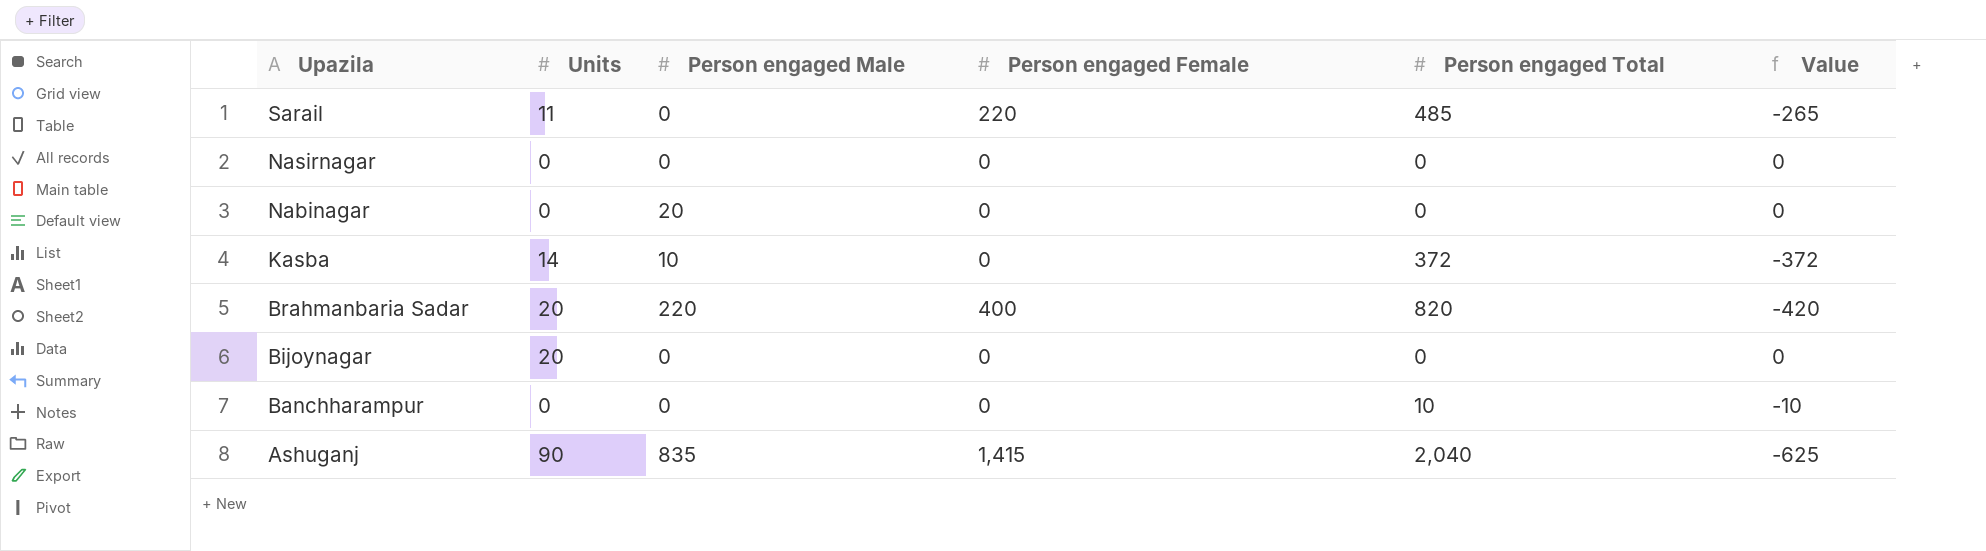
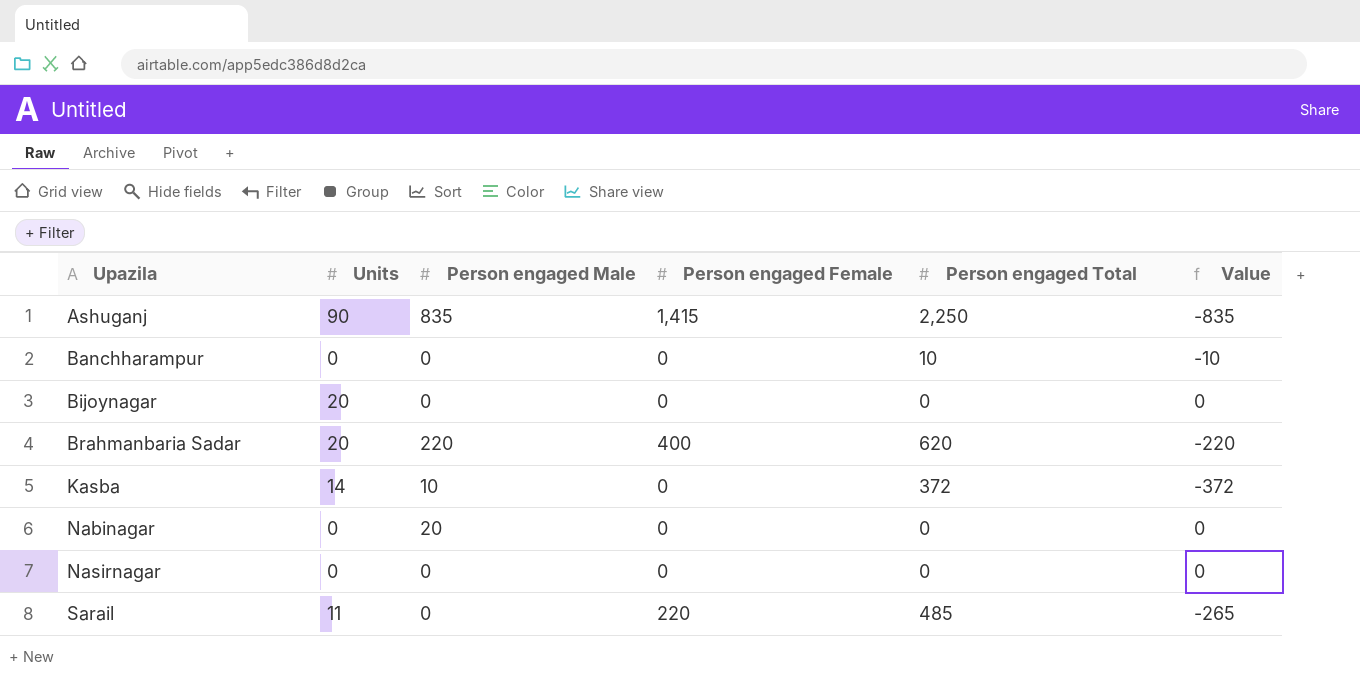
row order: Upazila descending -> Upazila ascending
Ashuganj | Person engaged Total: 2,040 -> 2,250
Ashuganj | Value: -625 -> -835
Brahmanbaria Sadar | Person engaged Total: 820 -> 620
Brahmanbaria Sadar | Value: -420 -> -220

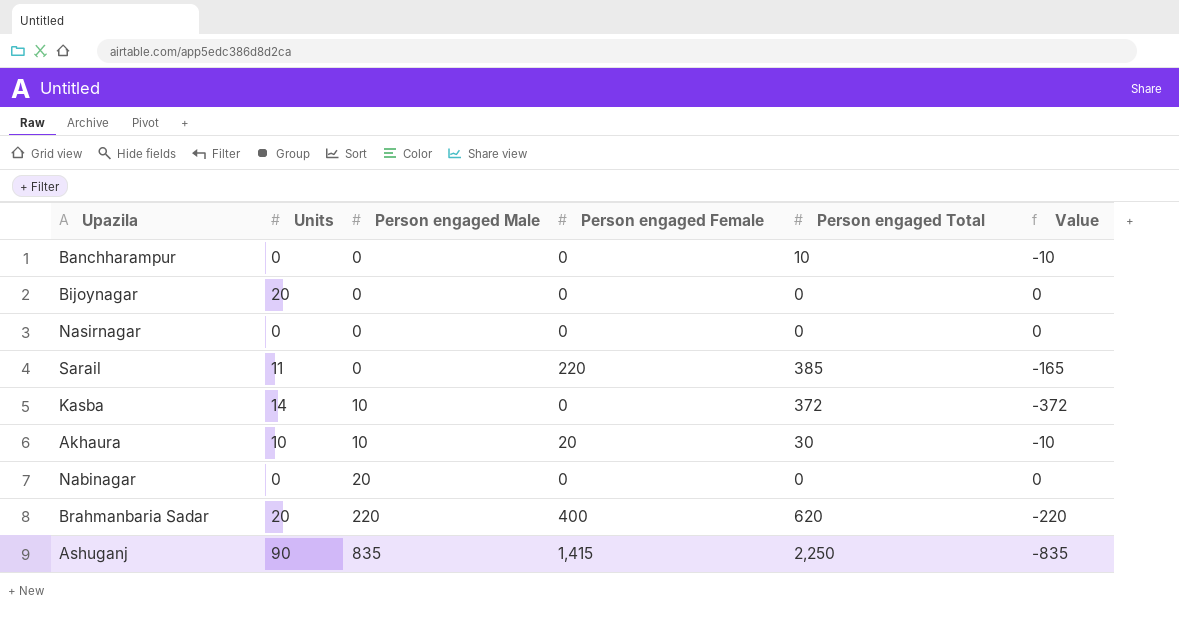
row order: Upazila ascending -> Person engaged Male ascending
Sarail | Person engaged Total: 485 -> 385
Sarail | Value: -265 -> -165
row Akhaura: none -> 10 | 10 | 20 | 30 | -10

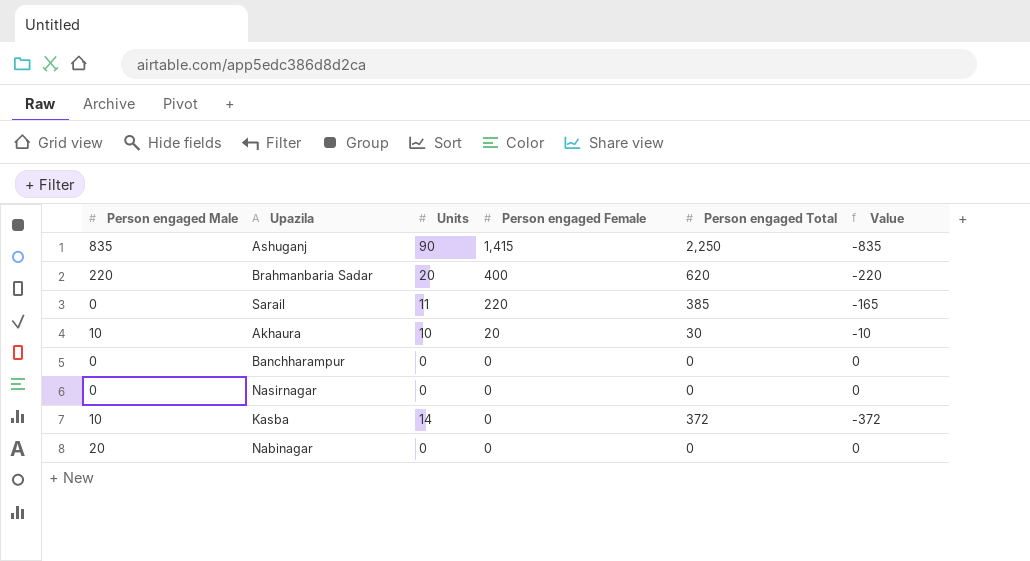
row order: Person engaged Male ascending -> Person engaged Female descending
column Person engaged Male | position: 3 -> 1
row Bijoynagar: 20 | 0 | 0 | 0 | 0 -> none
Banchharampur | Person engaged Total: 10 -> 0
Banchharampur | Value: -10 -> 0

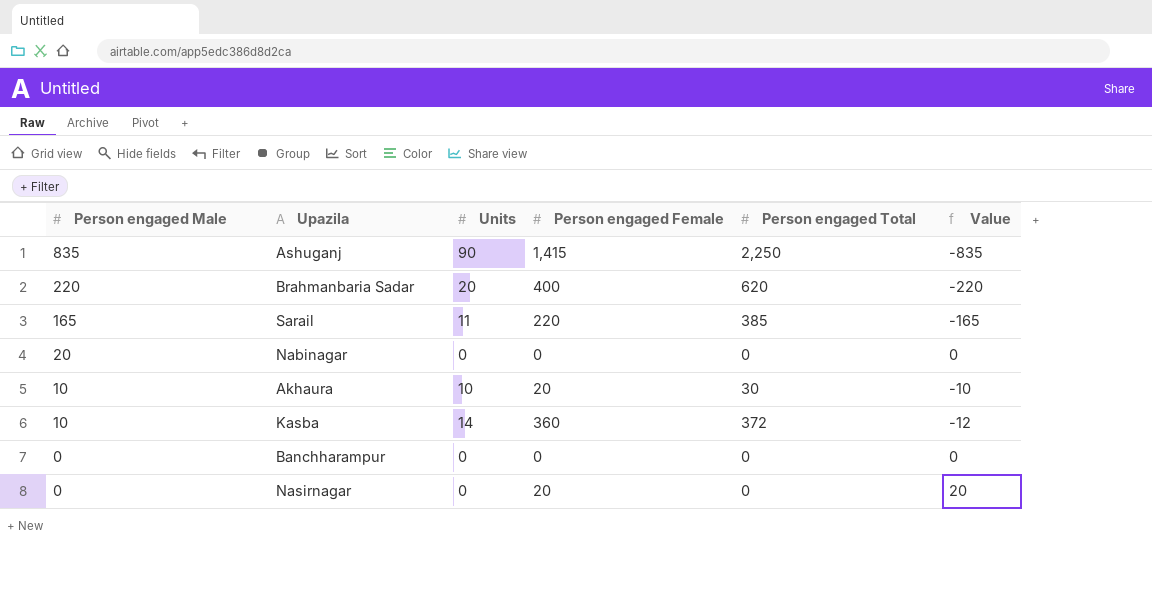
row order: Person engaged Female descending -> Person engaged Male descending
Sarail | Person engaged Male: 0 -> 165
Kasba | Person engaged Female: 0 -> 360
Kasba | Value: -372 -> -12
Nasirnagar | Person engaged Female: 0 -> 20
Nasirnagar | Value: 0 -> 20

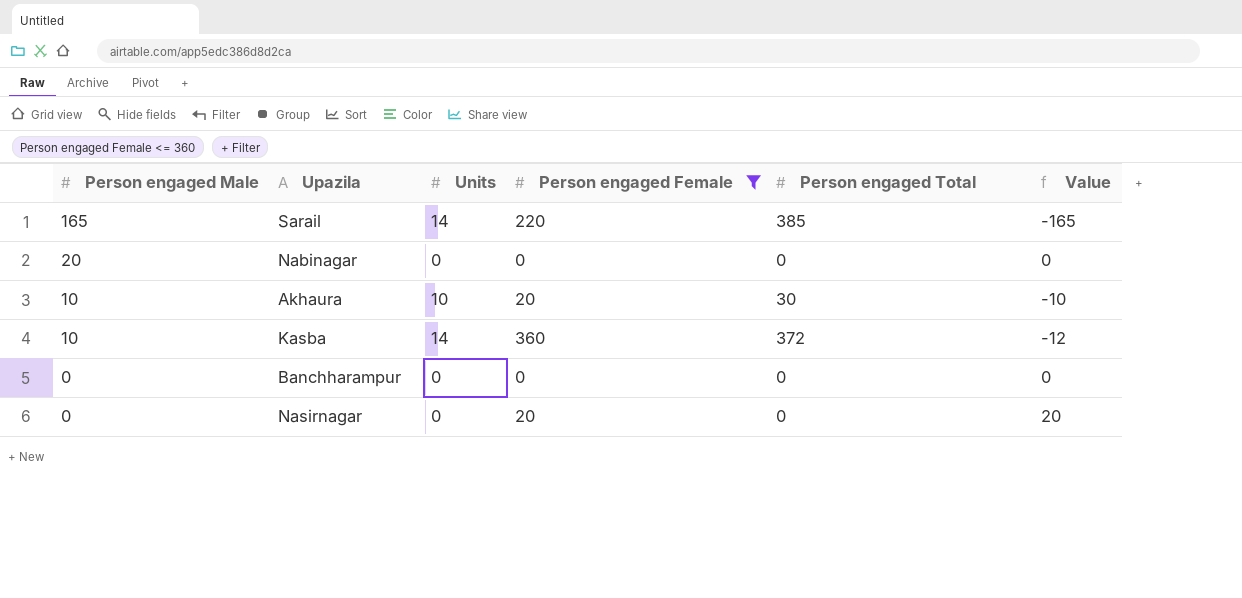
filter: none -> Person engaged Female <= 360
Sarail | Units: 11 -> 14

